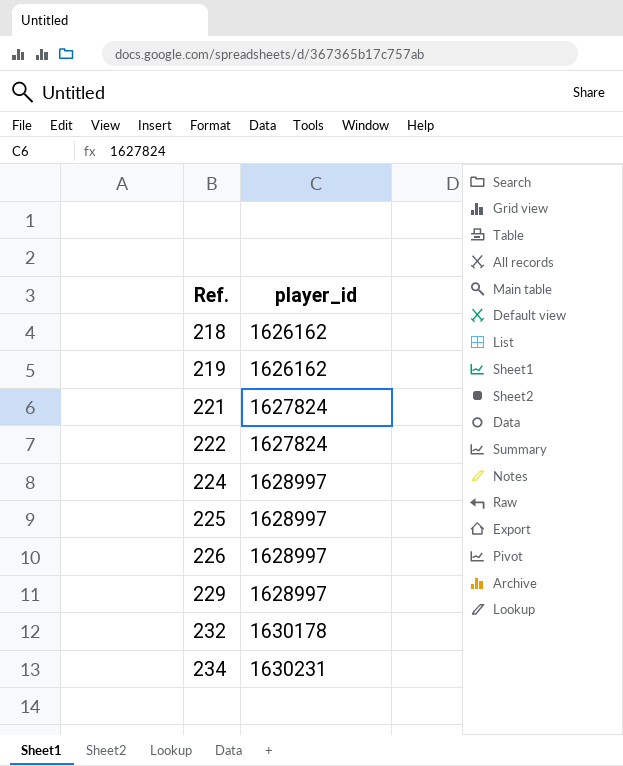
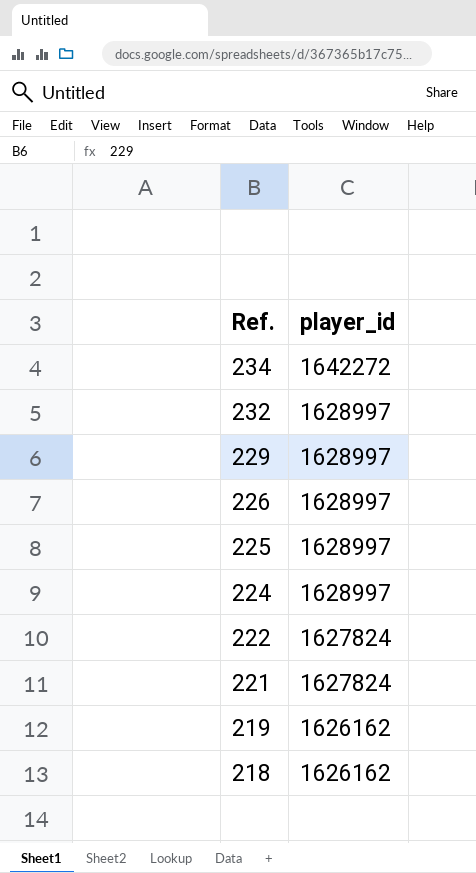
row order: Ref. ascending -> Ref. descending
234 | player_id: 1630231 -> 1642272
232 | player_id: 1630178 -> 1628997

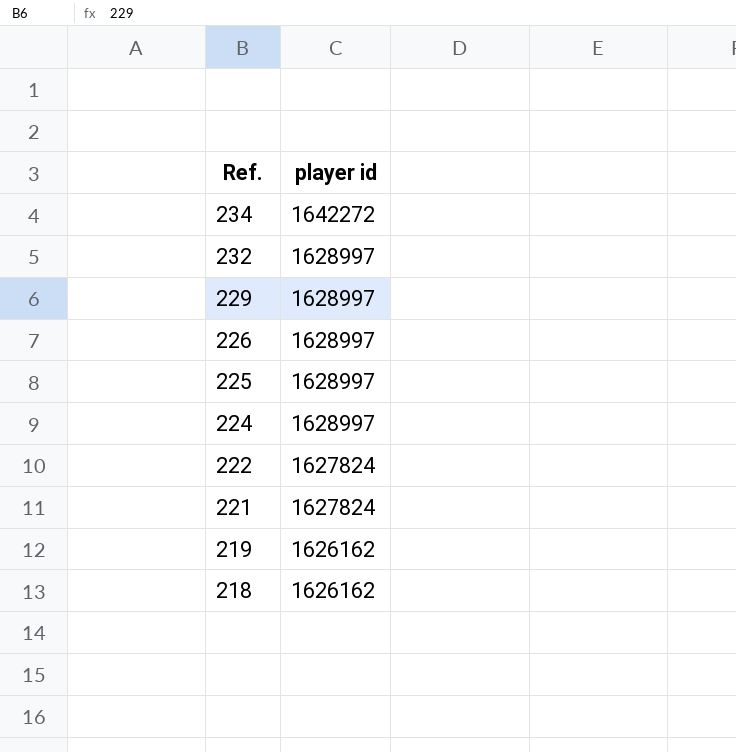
column name: player_id -> player id

